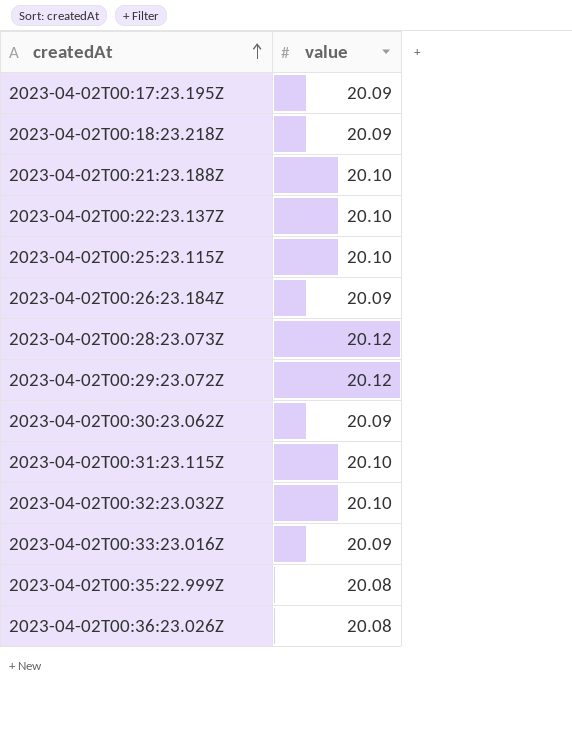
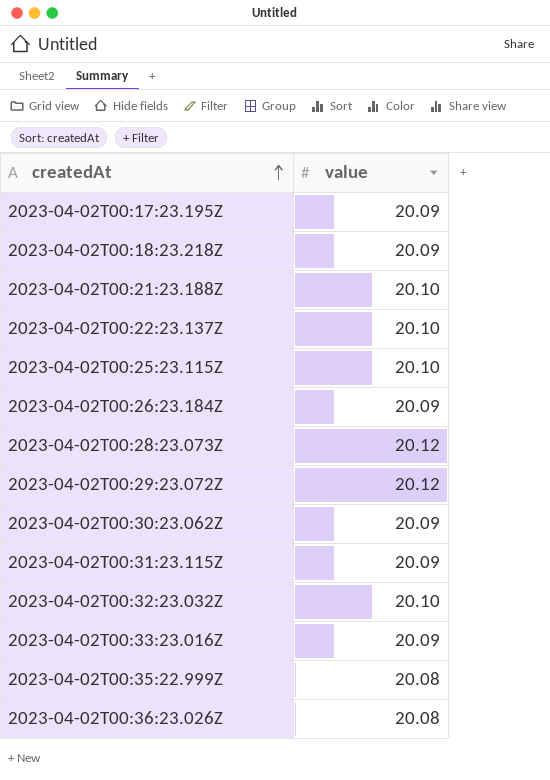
2023-04-02T00:31:23.115Z | value: 20.10 -> 20.09

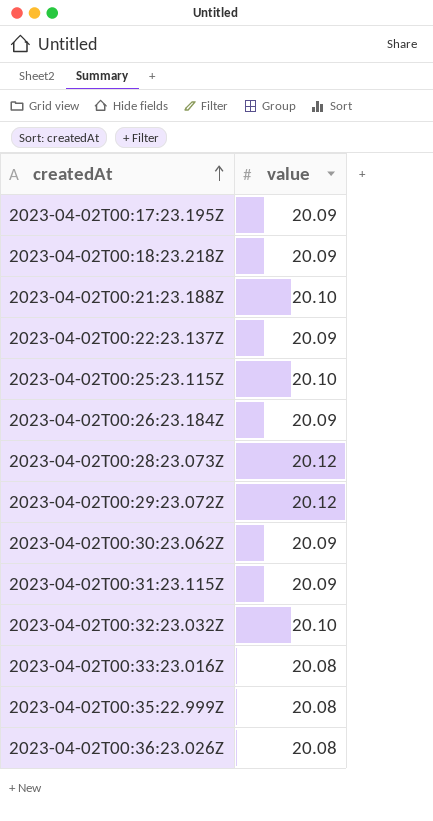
2023-04-02T00:22:23.137Z | value: 20.10 -> 20.09
2023-04-02T00:33:23.016Z | value: 20.09 -> 20.08

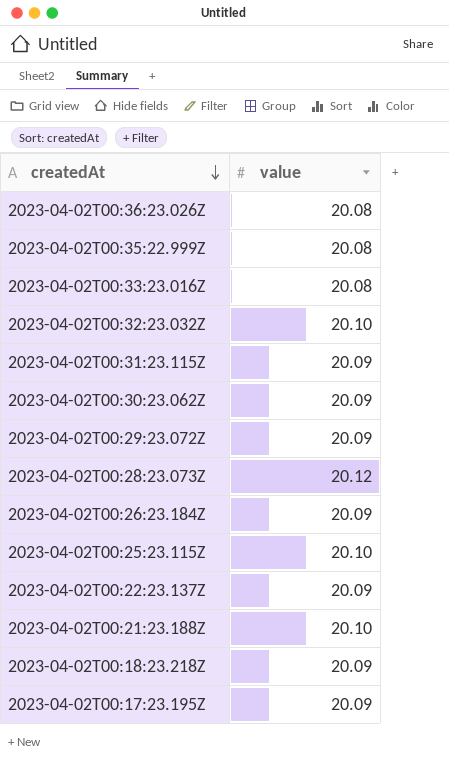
row order: createdAt ascending -> createdAt descending
2023-04-02T00:29:23.072Z | value: 20.12 -> 20.09

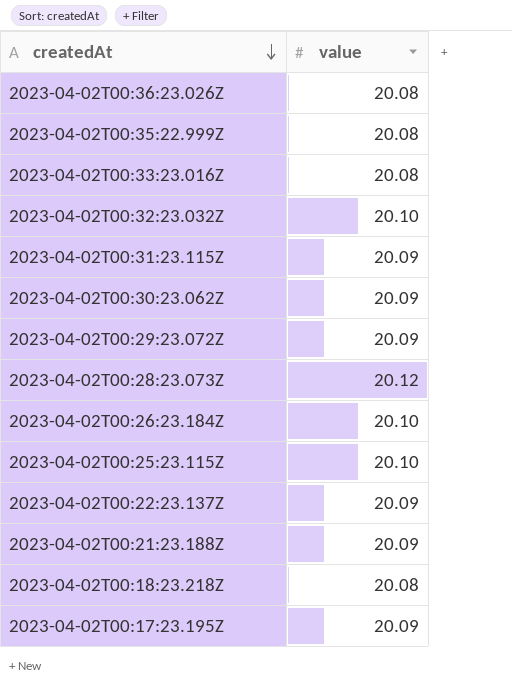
2023-04-02T00:26:23.184Z | value: 20.09 -> 20.10
2023-04-02T00:21:23.188Z | value: 20.10 -> 20.09
2023-04-02T00:18:23.218Z | value: 20.09 -> 20.08

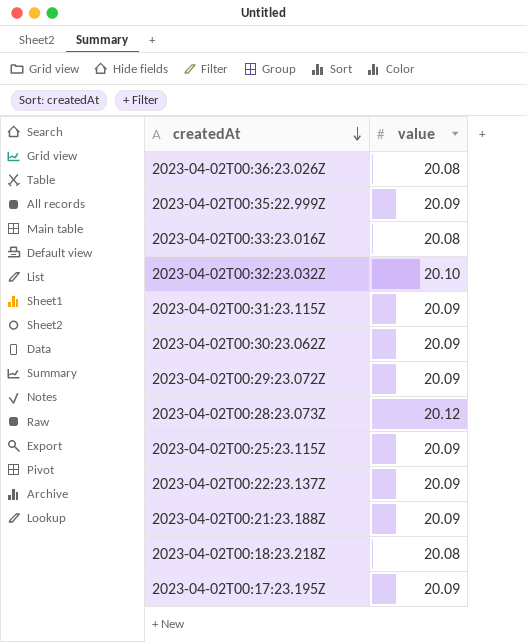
row 2023-04-02T00:26:23.184Z: 20.10 -> none
2023-04-02T00:35:22.999Z | value: 20.08 -> 20.09
2023-04-02T00:25:23.115Z | value: 20.10 -> 20.09

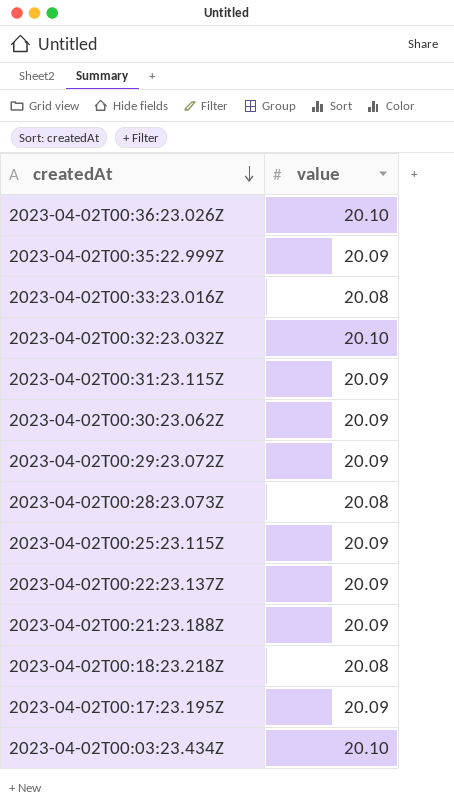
2023-04-02T00:36:23.026Z | value: 20.08 -> 20.10
2023-04-02T00:28:23.073Z | value: 20.12 -> 20.08
row 2023-04-02T00:03:23.434Z: none -> 20.10

